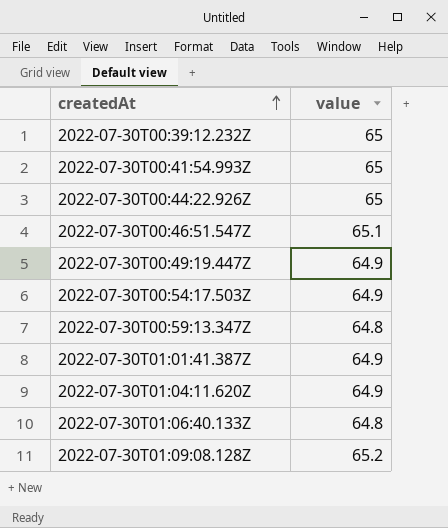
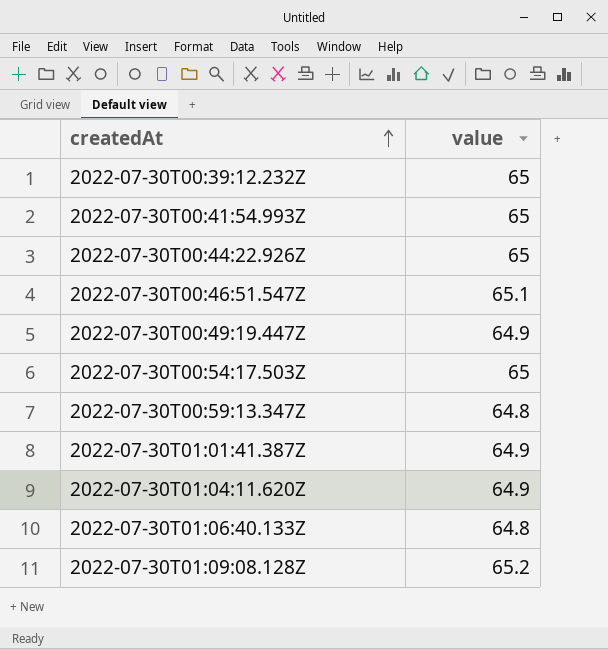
2022-07-30T00:54:17.503Z | value: 64.9 -> 65

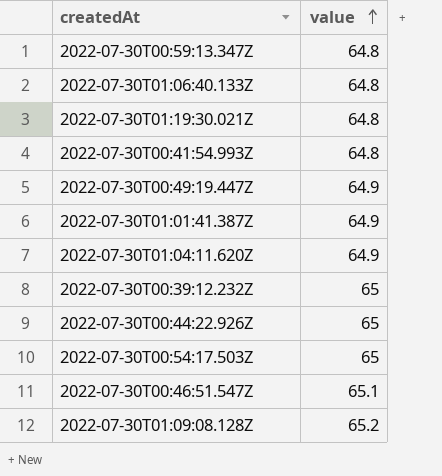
row order: createdAt ascending -> value ascending
row 2022-07-30T01:19:30.021Z: none -> 64.8
2022-07-30T00:41:54.993Z | value: 65 -> 64.8

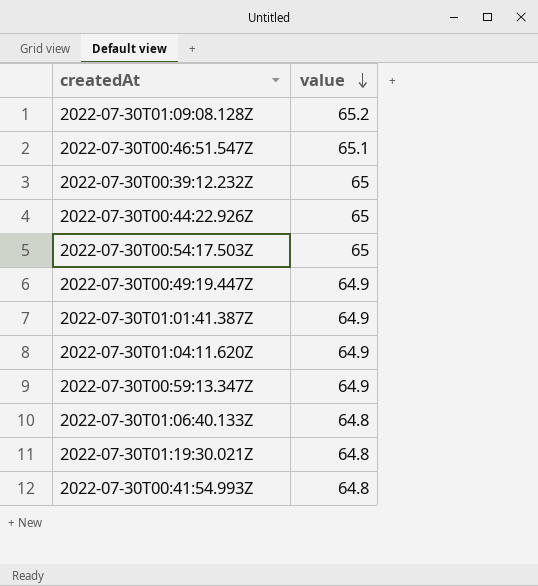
row order: value ascending -> value descending
2022-07-30T00:59:13.347Z | value: 64.8 -> 64.9

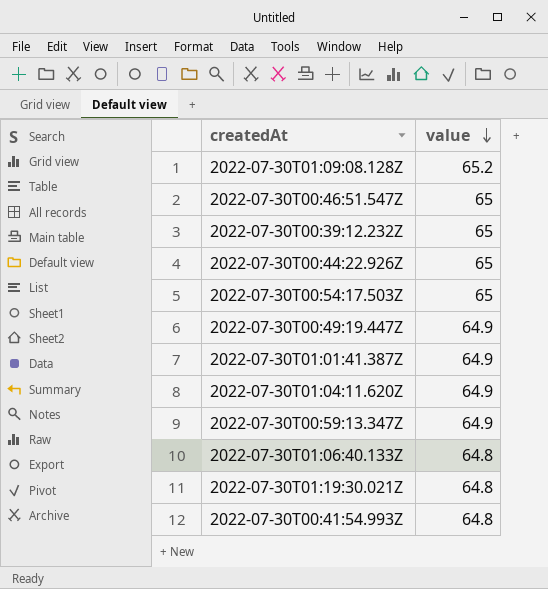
2022-07-30T00:46:51.547Z | value: 65.1 -> 65

